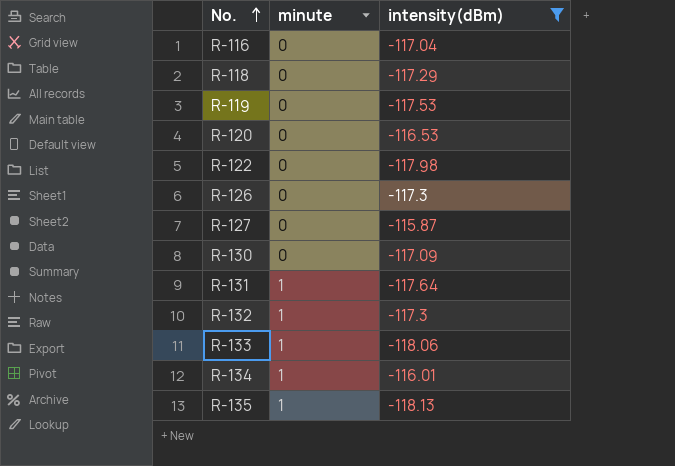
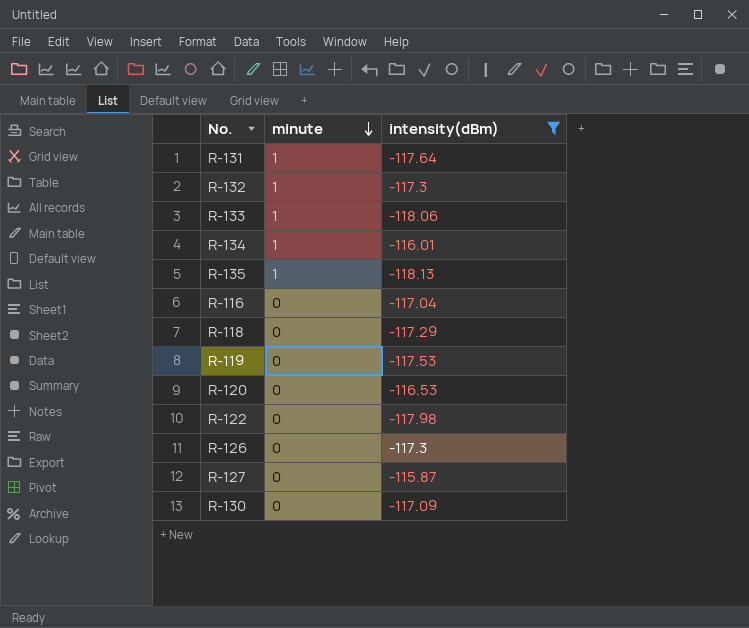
row order: No. ascending -> minute descending

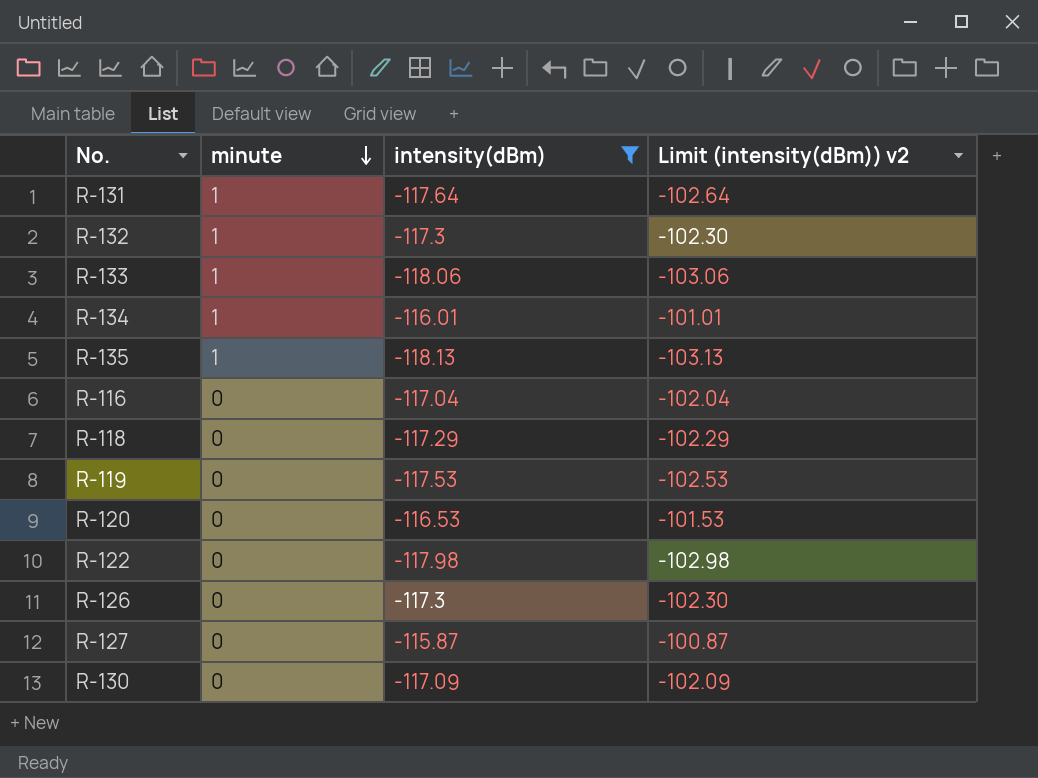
column Limit (intensity(dBm)) v2 | formula: none -> [intensity(dBm)] + 15

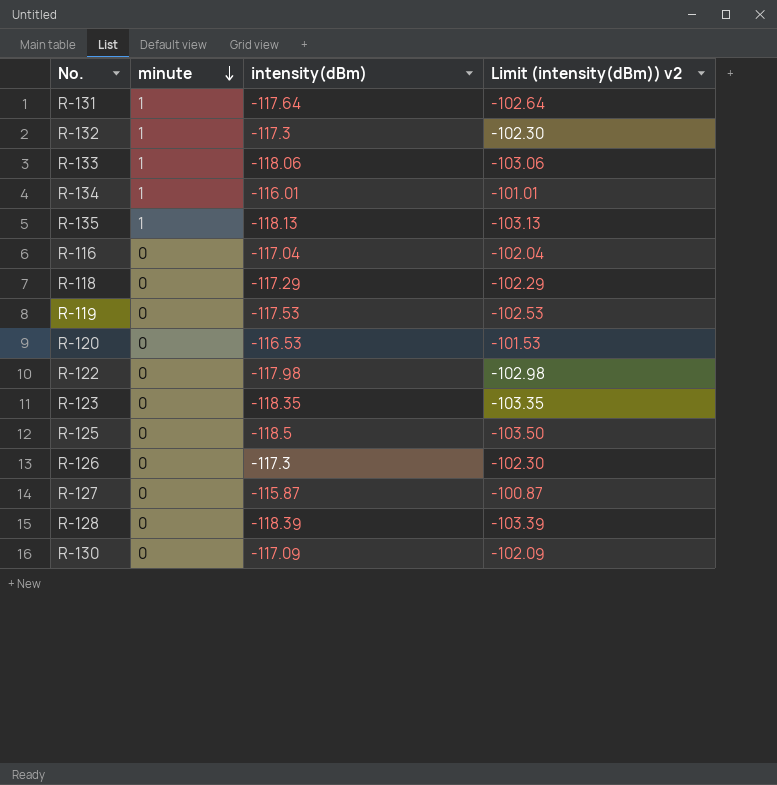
filter: intensity(dBm) >= -118.13 -> none

